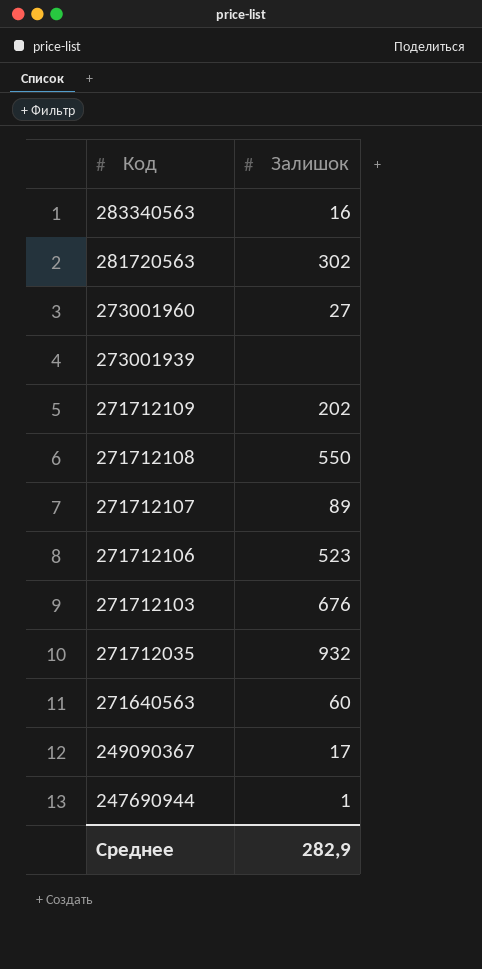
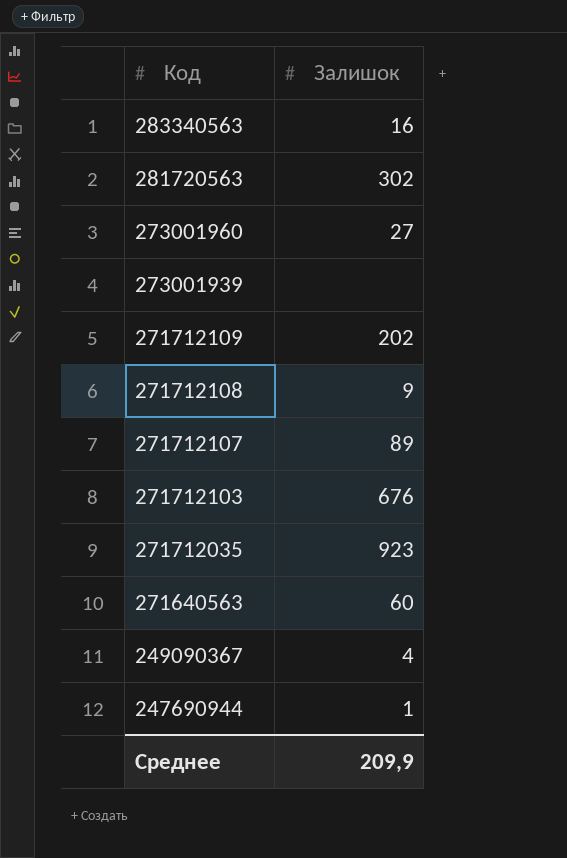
row 271712106: 523 -> none
271712108 | Залишок: 550 -> 9
271712035 | Залишок: 932 -> 923
249090367 | Залишок: 17 -> 4
Среднее | Залишок: 282,9 -> 209,9

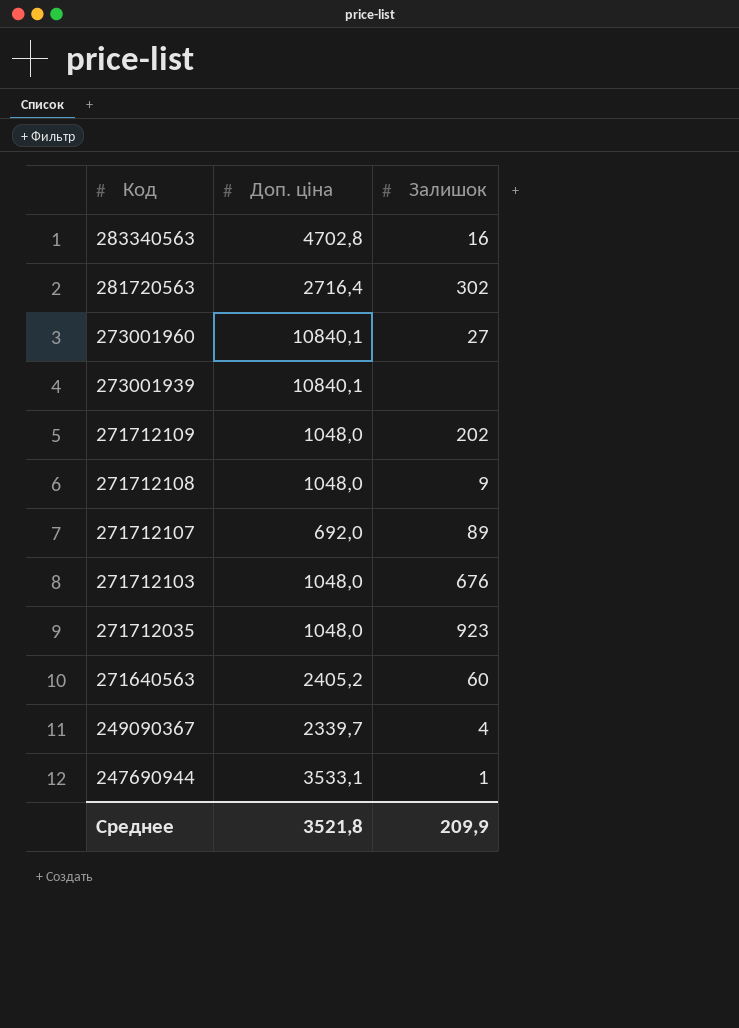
column Доп. ціна | position: none -> 2

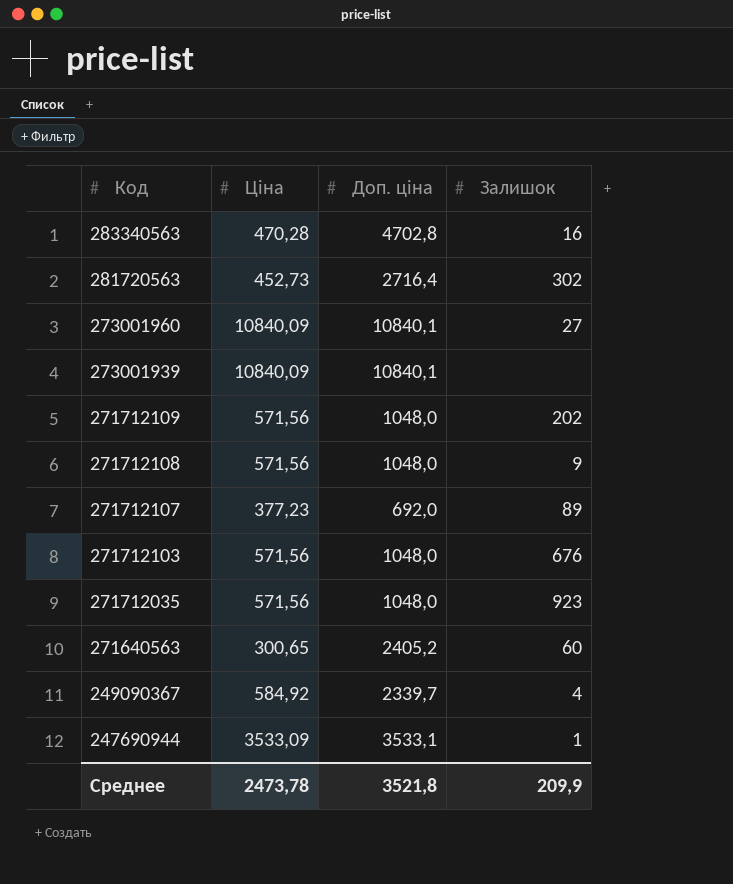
column Ціна | position: none -> 2

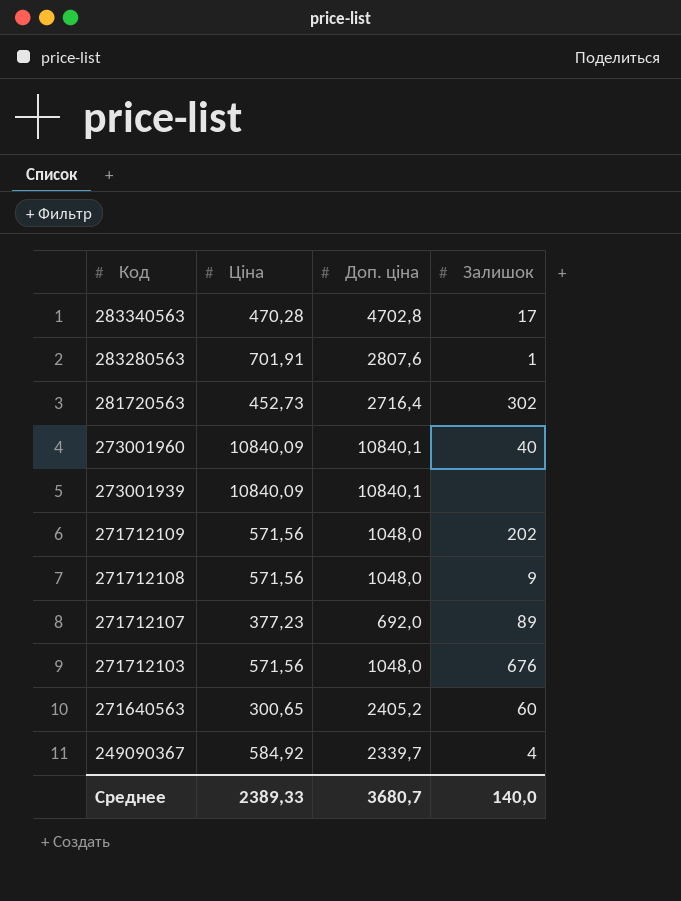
row 271712035: 571,56 | 1048,0 | 923 -> none
row 247690944: 3533,09 | 3533,1 | 1 -> none
283340563 | Залишок: 16 -> 17
row 283280563: none -> 701,91 | 2807,6 | 1
273001960 | Залишок: 27 -> 40
Среднее | Ціна: 2473,78 -> 2389,33
Среднее | Доп. ціна: 3521,8 -> 3680,7
Среднее | Залишок: 209,9 -> 140,0

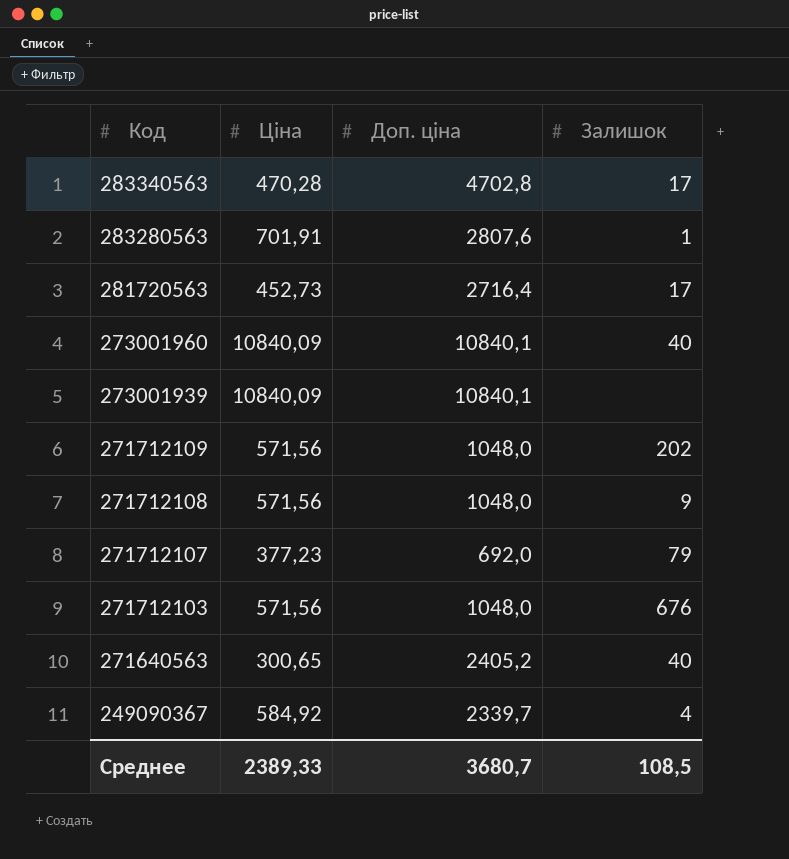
281720563 | Залишок: 302 -> 17
271712107 | Залишок: 89 -> 79
271640563 | Залишок: 60 -> 40
Среднее | Залишок: 140,0 -> 108,5

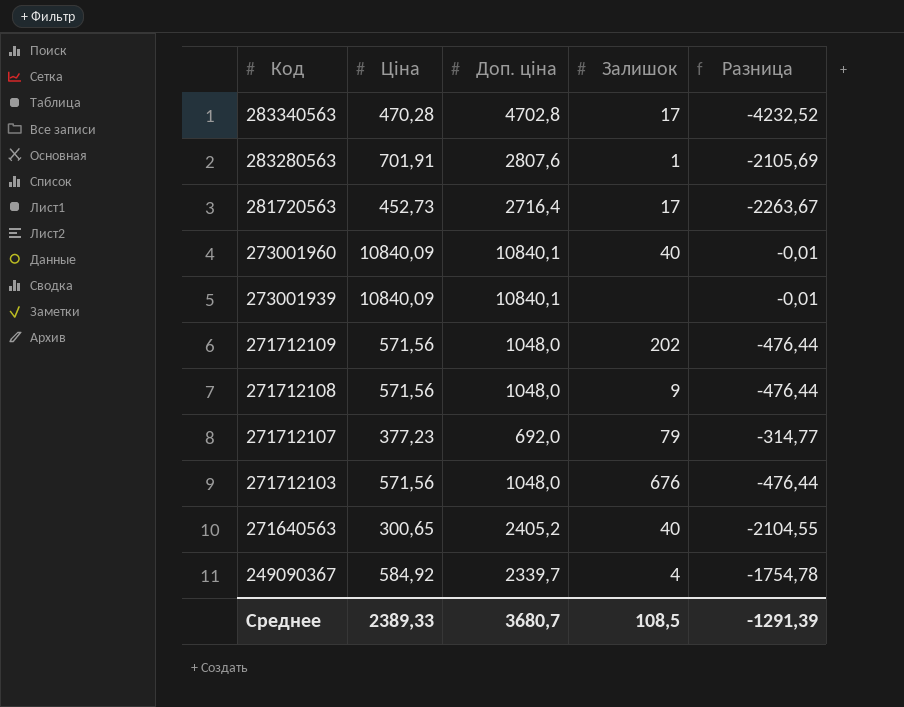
column Разница | formula: none -> [Ціна] - [Доп. ціна]

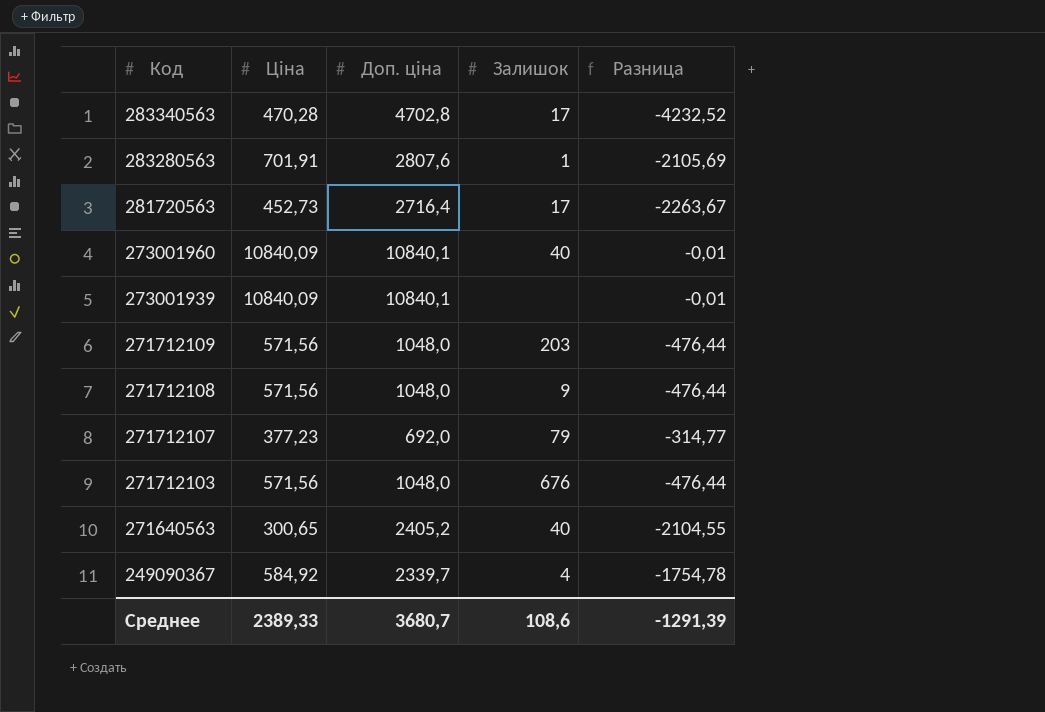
271712109 | Залишок: 202 -> 203
Среднее | Залишок: 108,5 -> 108,6

